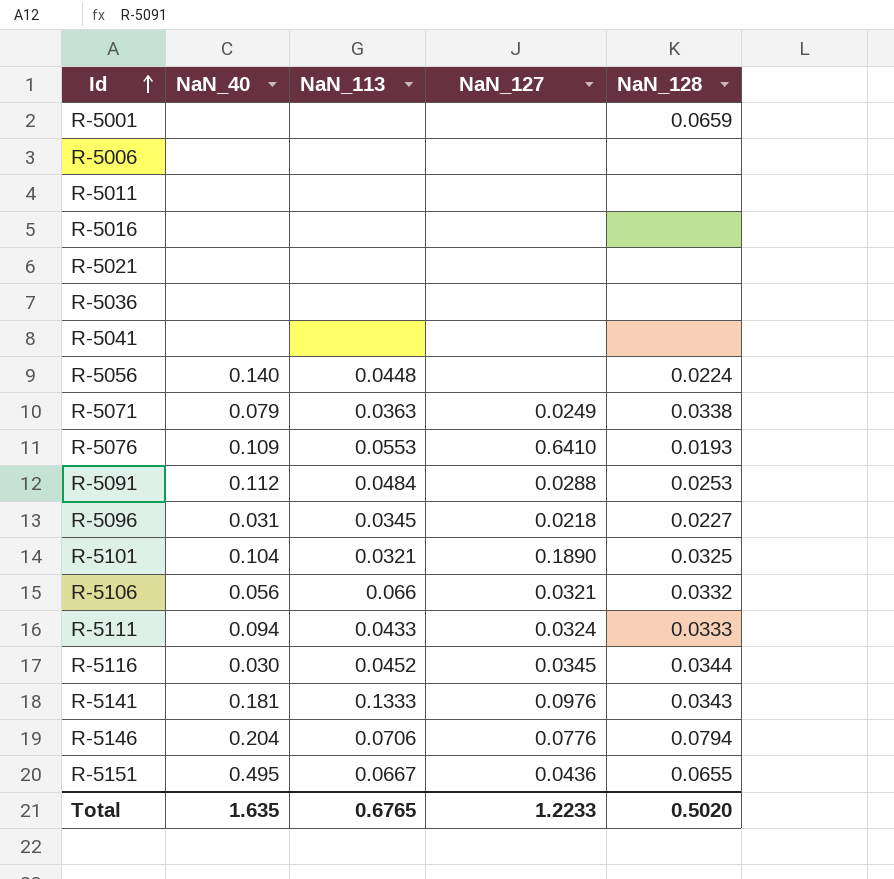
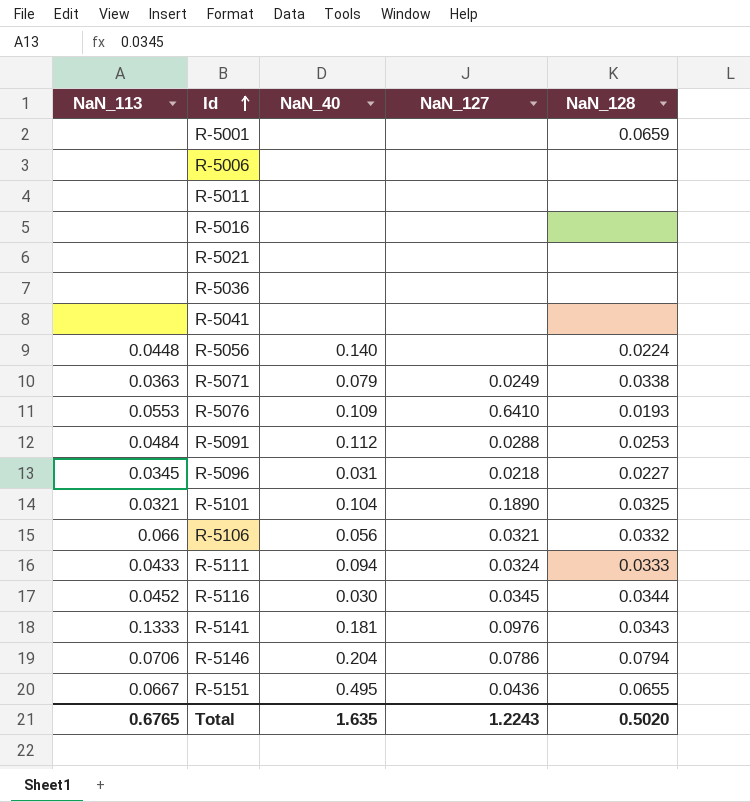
column NaN_113 | position: 3 -> 1
R-5146 | NaN_127: 0.0776 -> 0.0786
Total | NaN_127: 1.2233 -> 1.2243

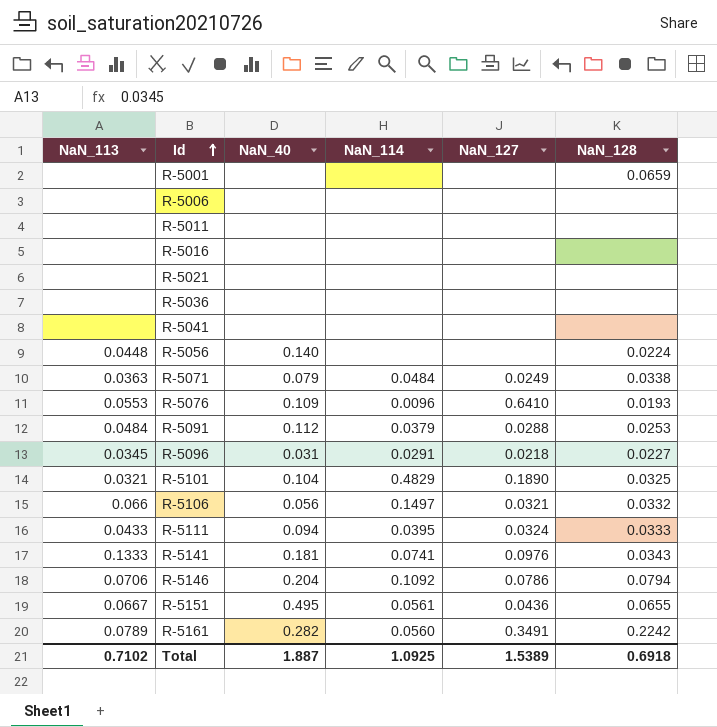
column NaN_114 | position: none -> 4
row R-5116: 0.0452 | 0.030 | 0.0345 | 0.0344 -> none
row R-5161: none -> 0.0789 | 0.282 | 0.0560 | 0.3491 | 0.2242
Total | NaN_113: 0.6765 -> 0.7102
Total | NaN_40: 1.635 -> 1.887
Total | NaN_127: 1.2243 -> 1.5389
Total | NaN_128: 0.5020 -> 0.6918

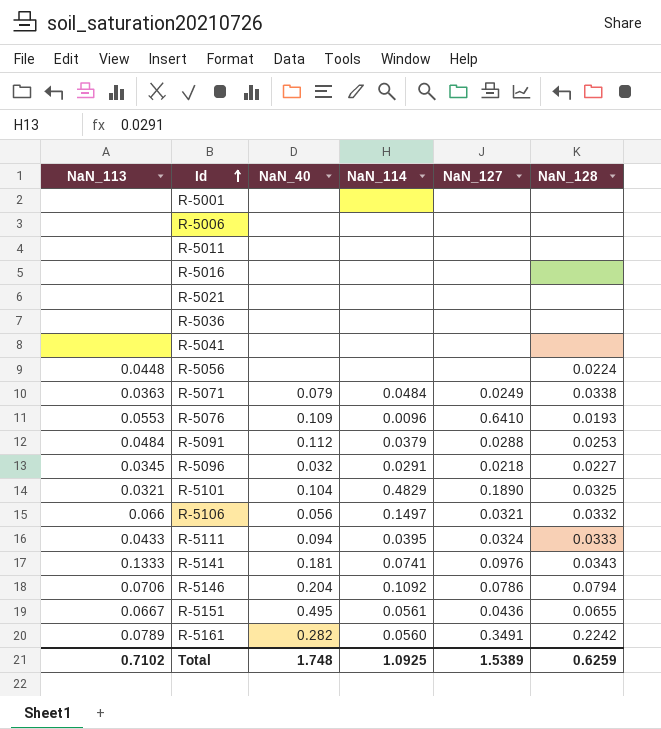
R-5001 | NaN_128: 0.0659 -> none
R-5056 | NaN_40: 0.140 -> none
R-5096 | NaN_40: 0.031 -> 0.032
Total | NaN_40: 1.887 -> 1.748
Total | NaN_128: 0.6918 -> 0.6259

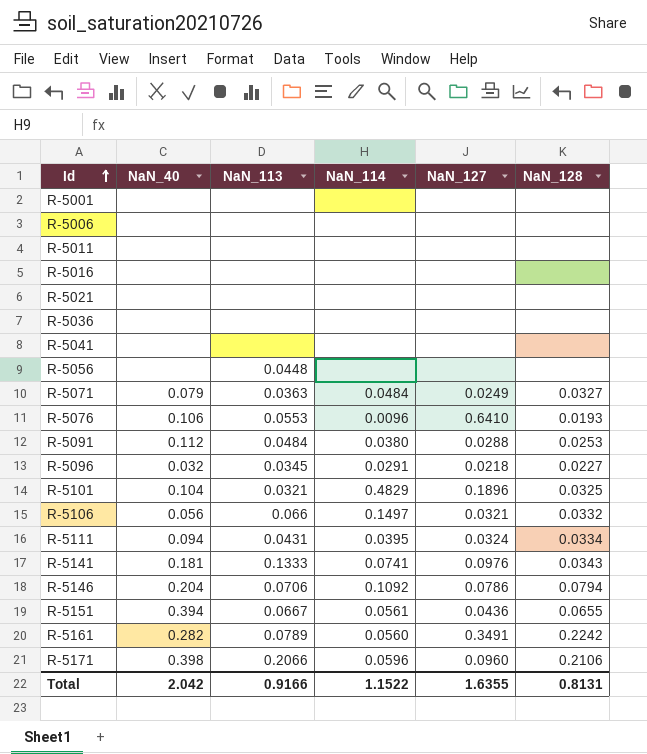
column NaN_113 | position: 1 -> 3
R-5056 | NaN_128: 0.0224 -> none
R-5071 | NaN_128: 0.0338 -> 0.0327
R-5076 | NaN_40: 0.109 -> 0.106
R-5091 | NaN_114: 0.0379 -> 0.0380
R-5101 | NaN_127: 0.1890 -> 0.1896
R-5111 | NaN_113: 0.0433 -> 0.0431
R-5111 | NaN_128: 0.0333 -> 0.0334
R-5151 | NaN_40: 0.495 -> 0.394
row R-5171: none -> 0.398 | 0.2066 | 0.0596 | 0.0960 | 0.2106
Total | NaN_40: 1.748 -> 2.042
Total | NaN_113: 0.7102 -> 0.9166
Total | NaN_114: 1.0925 -> 1.1522
Total | NaN_127: 1.5389 -> 1.6355
Total | NaN_128: 0.6259 -> 0.8131

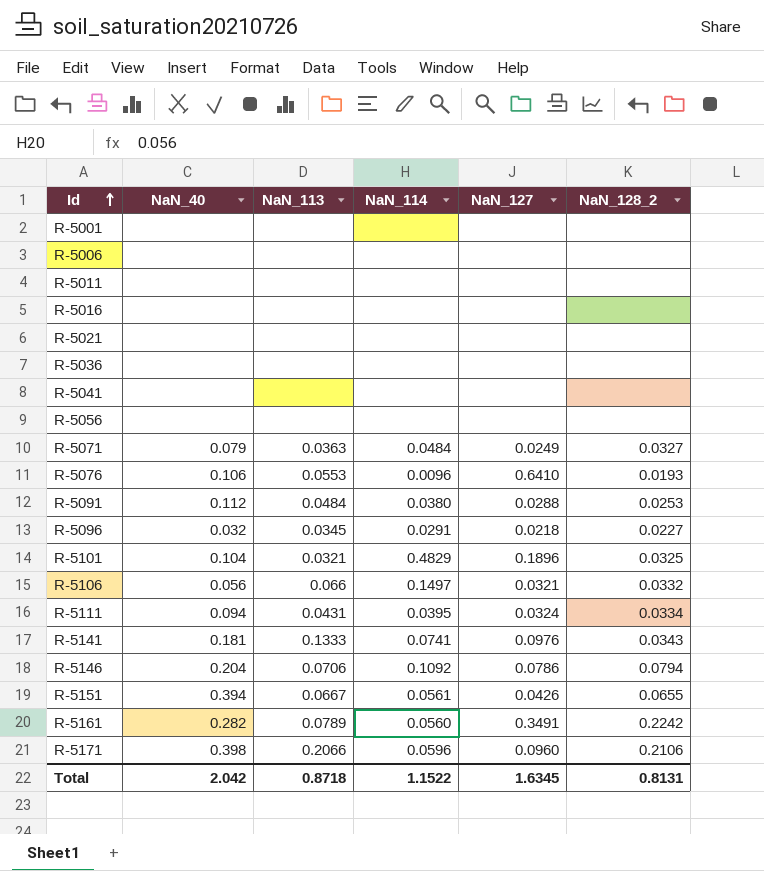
column name: NaN_128 -> NaN_128_2
R-5056 | NaN_113: 0.0448 -> none
R-5151 | NaN_127: 0.0436 -> 0.0426
Total | NaN_113: 0.9166 -> 0.8718
Total | NaN_127: 1.6355 -> 1.6345

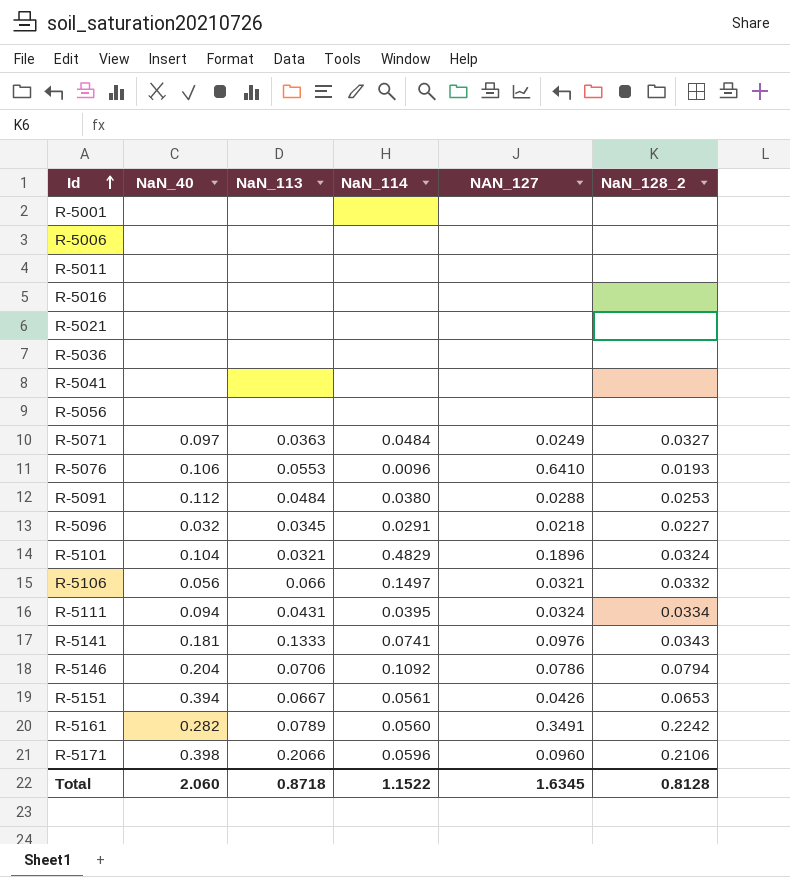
column name: NaN_127 -> NAN_127
R-5071 | NaN_40: 0.079 -> 0.097
R-5101 | NaN_128_2: 0.0325 -> 0.0324
R-5151 | NaN_128_2: 0.0655 -> 0.0653
Total | NaN_40: 2.042 -> 2.060
Total | NaN_128_2: 0.8131 -> 0.8128

